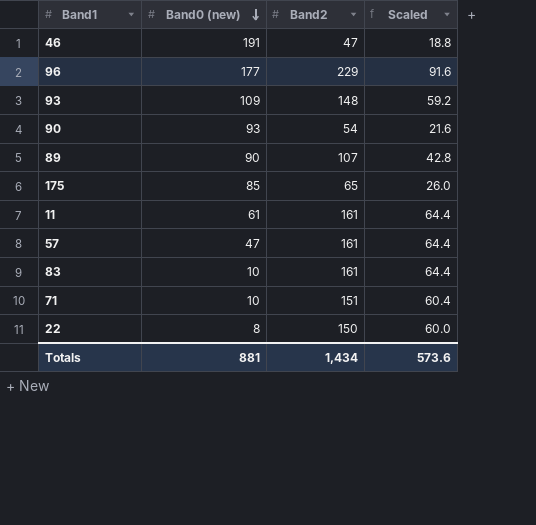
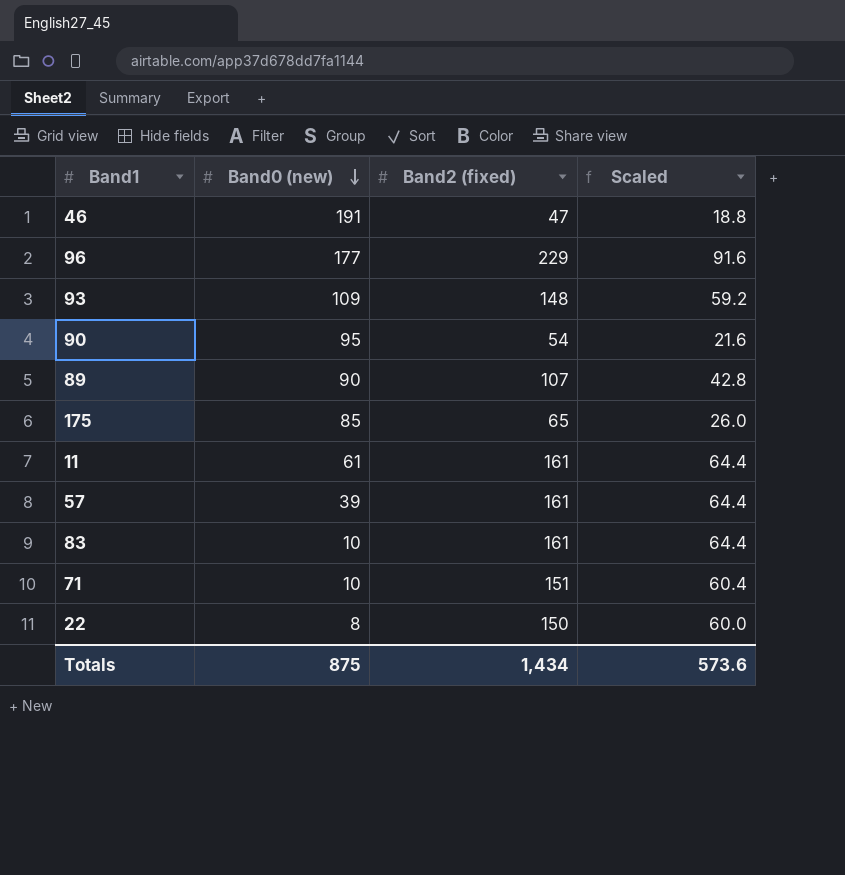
column name: Band2 -> Band2 (fixed)
90 | Band0 (new): 93 -> 95
57 | Band0 (new): 47 -> 39
Totals | Band0 (new): 881 -> 875

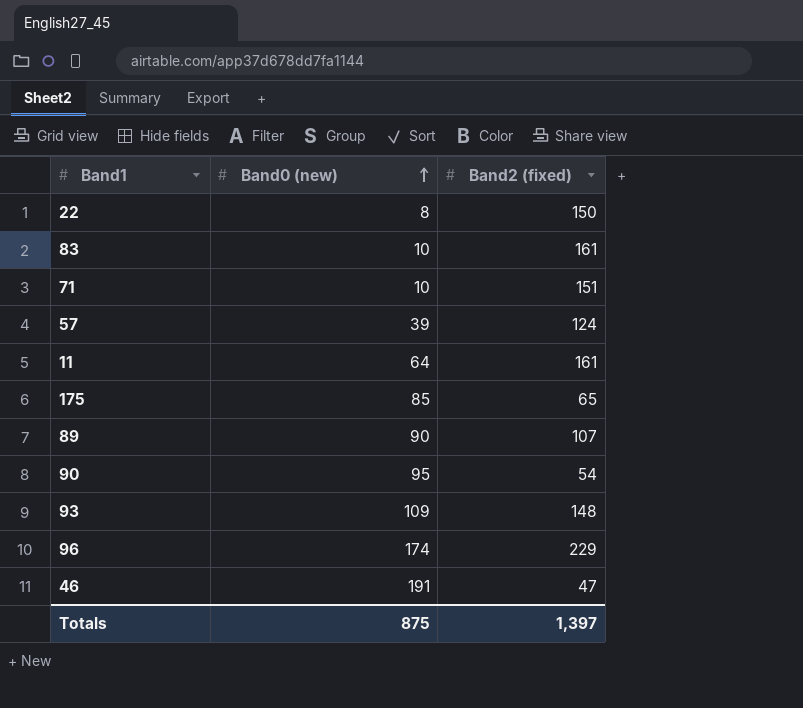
row order: Band0 (new) descending -> Band0 (new) ascending
column Scaled | formula: [Band2 (fixed)] * 0.4 -> none
57 | Band2 (fixed): 161 -> 124
11 | Band0 (new): 61 -> 64
96 | Band0 (new): 177 -> 174
Totals | Band2 (fixed): 1,434 -> 1,397

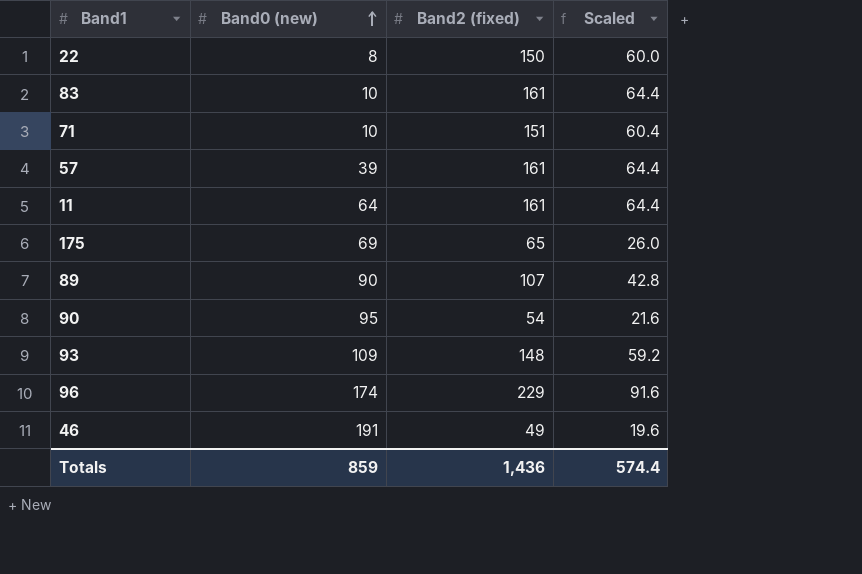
column Scaled | formula: none -> [Band2 (fixed)] * 0.4
57 | Band2 (fixed): 124 -> 161
175 | Band0 (new): 85 -> 69
46 | Band2 (fixed): 47 -> 49
Totals | Band0 (new): 875 -> 859
Totals | Band2 (fixed): 1,397 -> 1,436

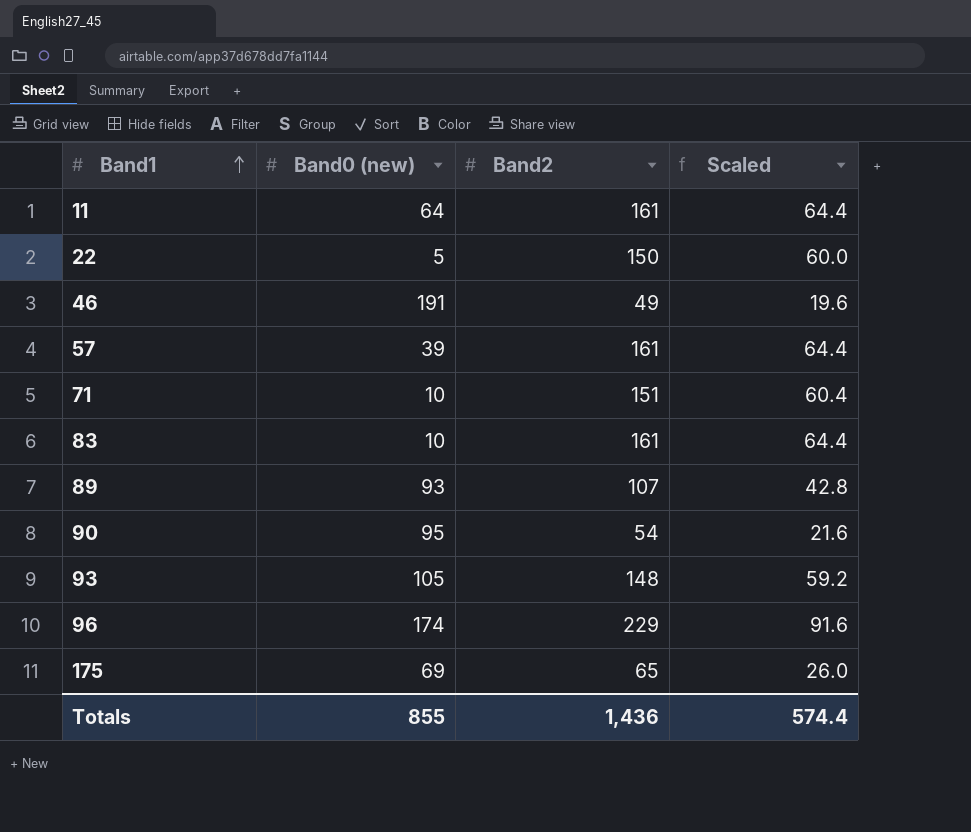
row order: Band0 (new) ascending -> Band1 ascending
column name: Band2 (fixed) -> Band2
22 | Band0 (new): 8 -> 5
89 | Band0 (new): 90 -> 93
93 | Band0 (new): 109 -> 105
Totals | Band0 (new): 859 -> 855

